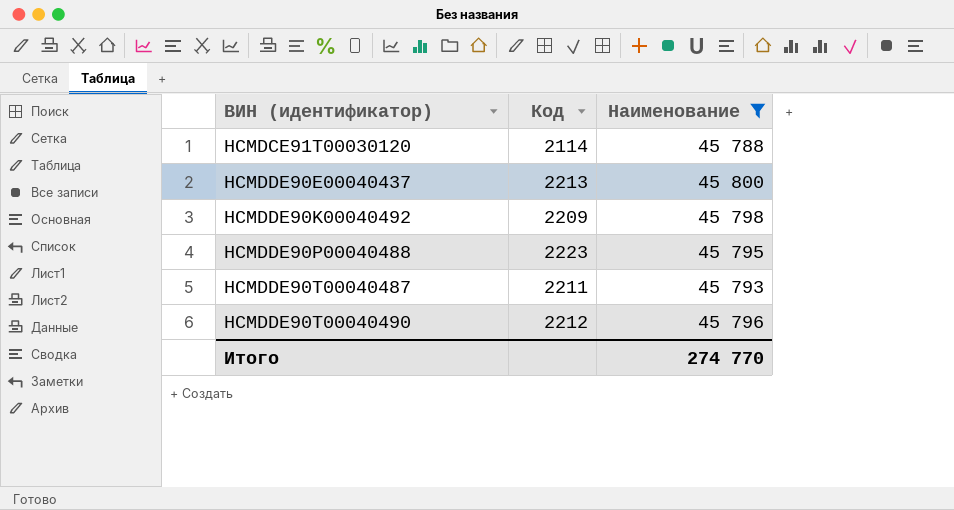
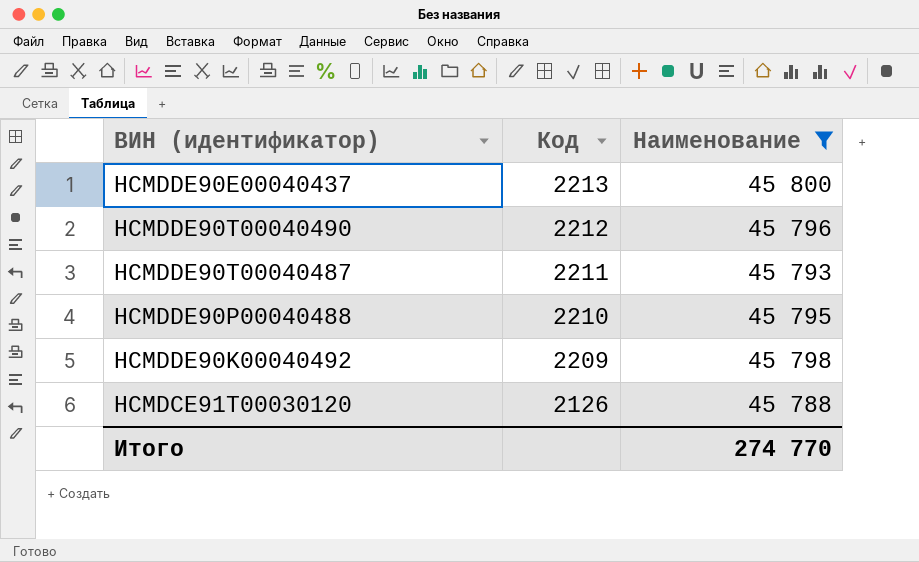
row order: ВИН (идентификатор) ascending -> Код descending
HCMDDE90P00040488 | Код: 2223 -> 2210
HCMDCE91T00030120 | Код: 2114 -> 2126

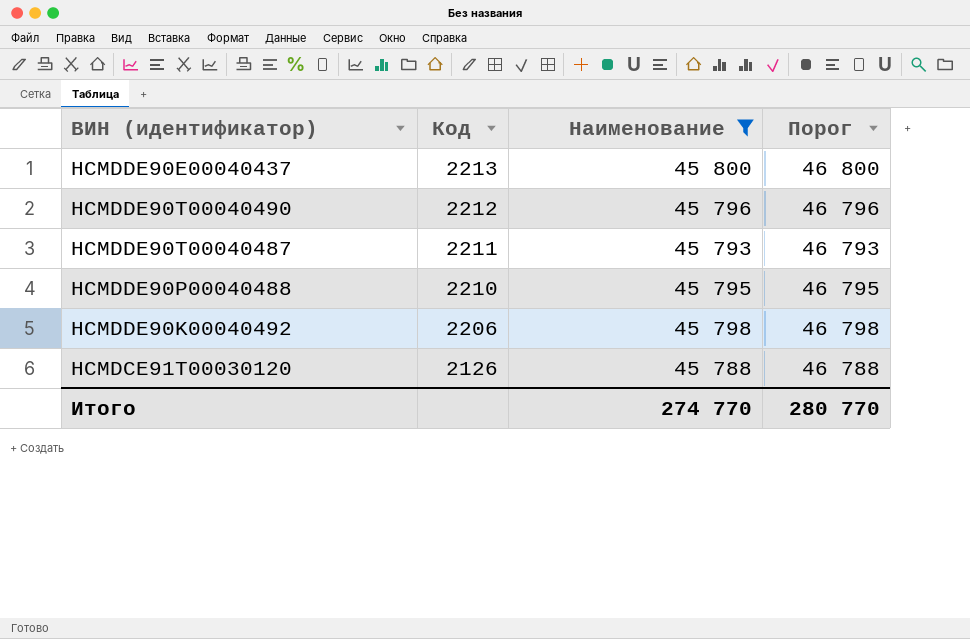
column Порог | formula: none -> [Наименование] + 1000
HCMDDE90K00040492 | Код: 2209 -> 2206

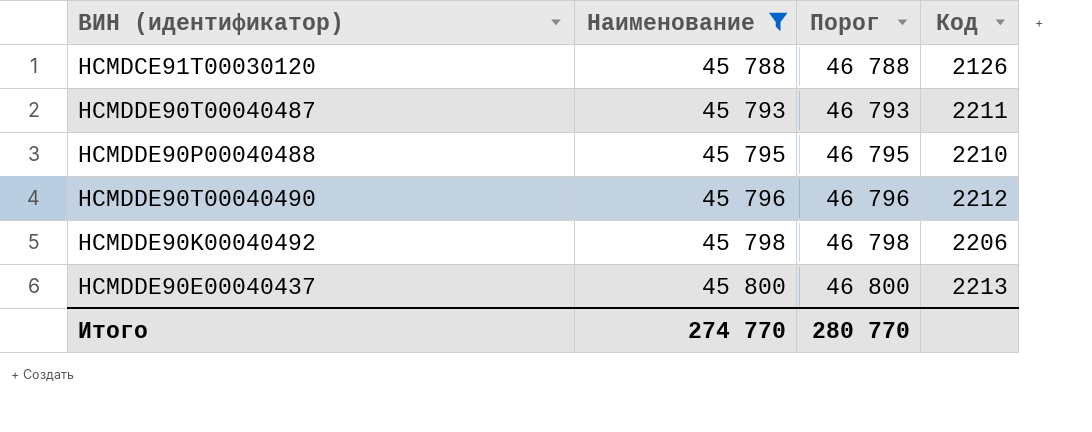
row order: Код descending -> Наименование ascending
column Код | position: 2 -> 4

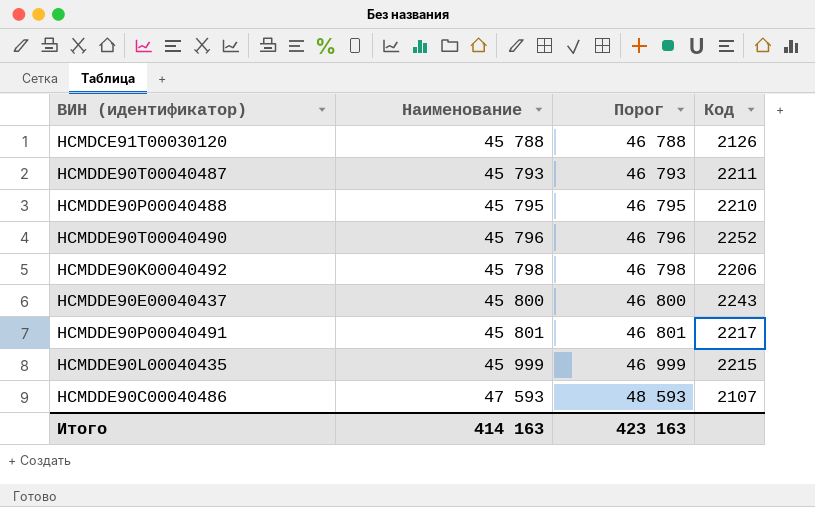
filter: Наименование <= 45 800 -> none
HCMDDE90T00040490 | Код: 2212 -> 2252
HCMDDE90E00040437 | Код: 2213 -> 2243
Итого | Наименование: 274 770 -> 414 163
Итого | Порог: 280 770 -> 423 163

